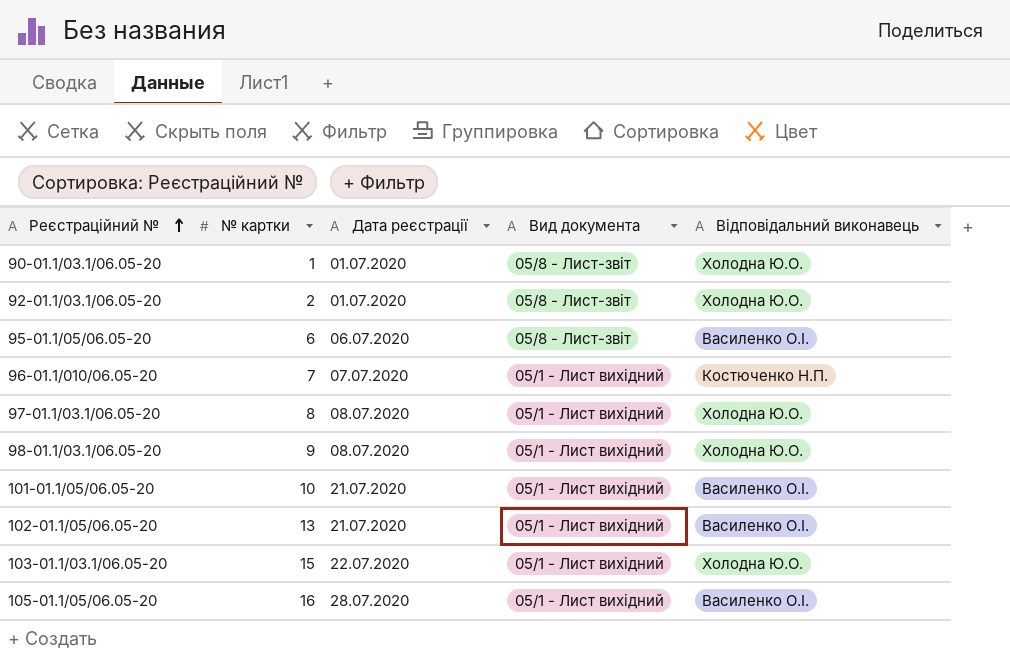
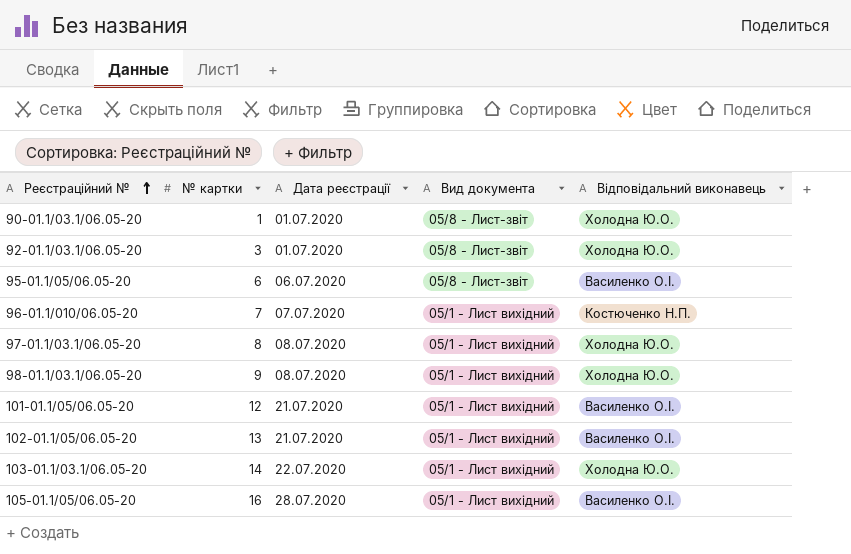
92-01.1/03.1/06.05-20 | № картки: 2 -> 3
101-01.1/05/06.05-20 | № картки: 10 -> 12
103-01.1/03.1/06.05-20 | № картки: 15 -> 14

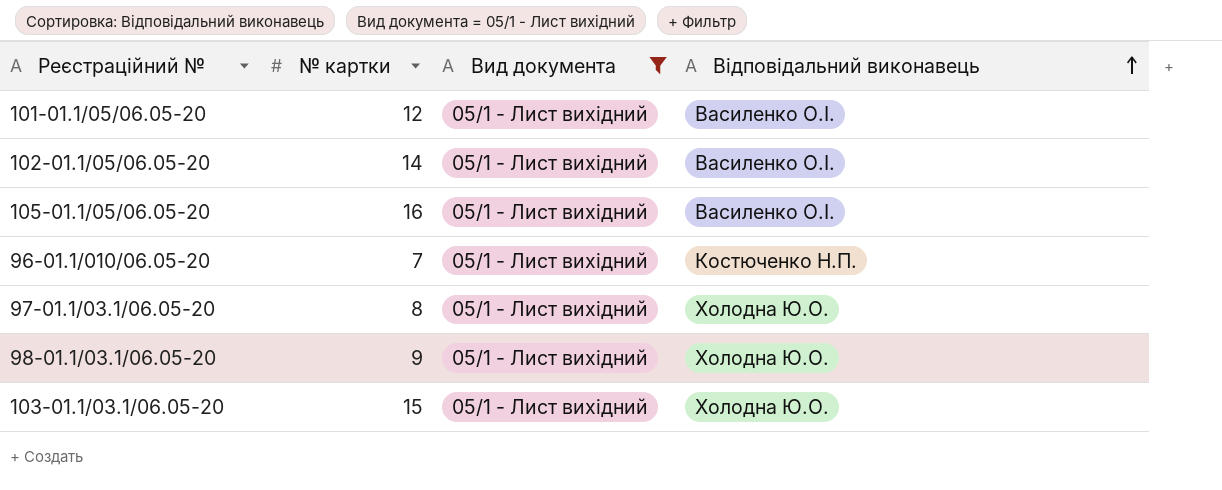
filter: none -> Вид документа = 05/1 - Лист вихідний
row order: Рeєстраційний № ascending -> Відповідальний виконавець ascending
column Дата реєстрацiї | position: 3 -> none
102-01.1/05/06.05-20 | № картки: 13 -> 14
103-01.1/03.1/06.05-20 | № картки: 14 -> 15

